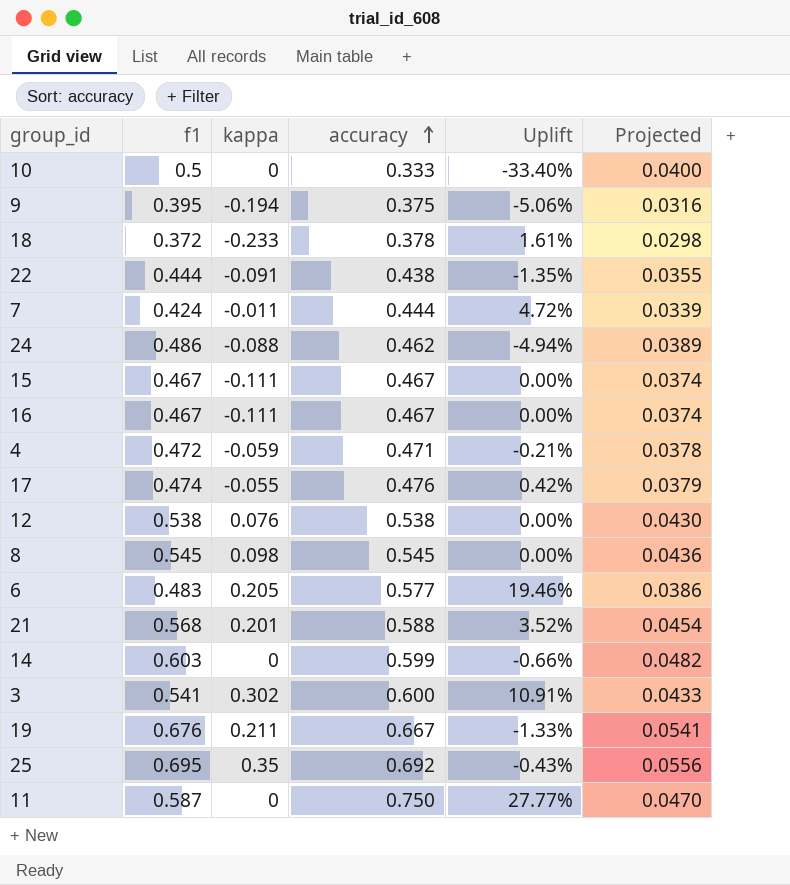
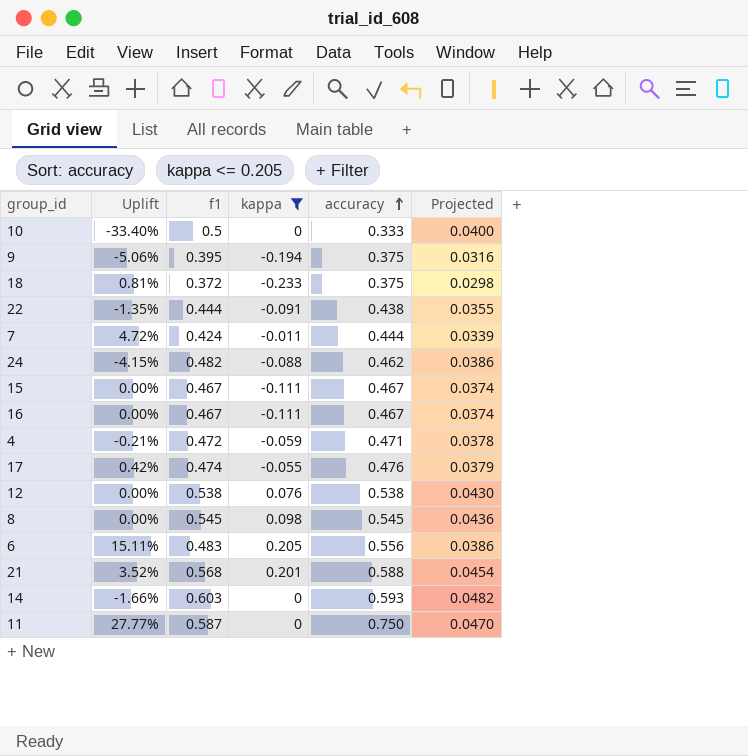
filter: none -> kappa <= 0.205
column Uplift | position: 5 -> 2
18 | Uplift: 1.61% -> 0.81%
18 | accuracy: 0.378 -> 0.375
24 | Uplift: -4.94% -> -4.15%
24 | f1: 0.486 -> 0.482
24 | Projected: 0.0389 -> 0.0386
6 | Uplift: 19.46% -> 15.11%
6 | accuracy: 0.577 -> 0.556
14 | Uplift: -0.66% -> -1.66%
14 | accuracy: 0.599 -> 0.593

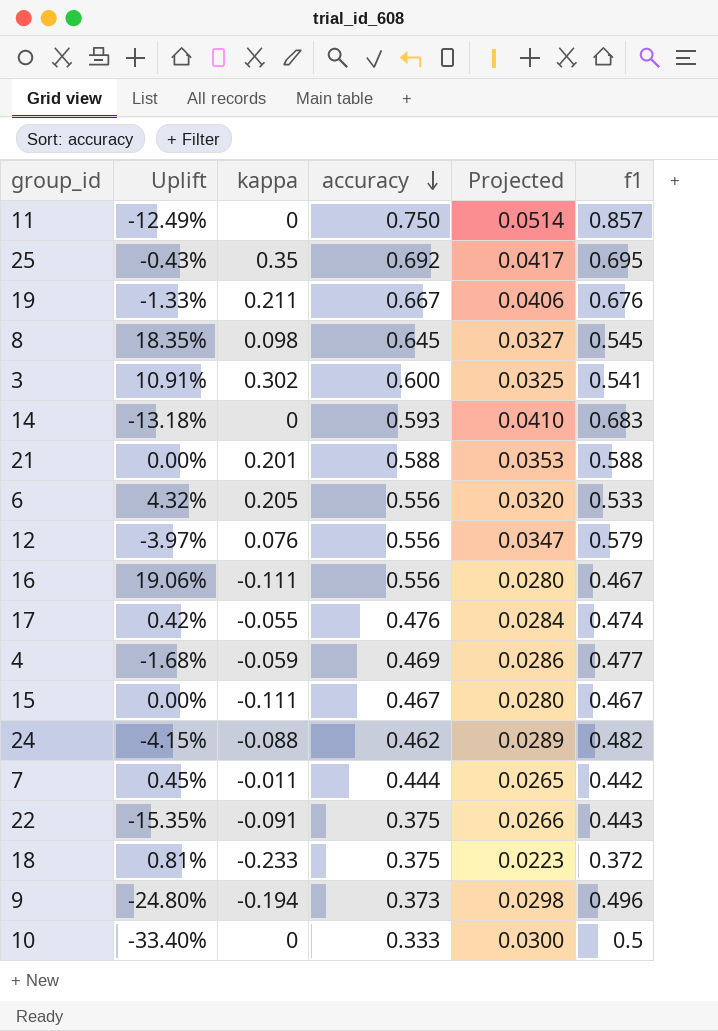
filter: kappa <= 0.205 -> none
row order: accuracy ascending -> accuracy descending
column Projected | formula: [f1] * 0.08 -> [f1] * 0.06
column f1 | position: 3 -> 6
11 | Uplift: 27.77% -> -12.49%
11 | f1: 0.587 -> 0.857
8 | Uplift: 0.00% -> 18.35%
8 | accuracy: 0.545 -> 0.645
14 | Uplift: -1.66% -> -13.18%
14 | f1: 0.603 -> 0.683
21 | Uplift: 3.52% -> 0.00%
21 | f1: 0.568 -> 0.588
6 | Uplift: 15.11% -> 4.32%
6 | f1: 0.483 -> 0.533
12 | Uplift: 0.00% -> -3.97%
12 | accuracy: 0.538 -> 0.556
12 | f1: 0.538 -> 0.579
16 | Uplift: 0.00% -> 19.06%
16 | accuracy: 0.467 -> 0.556
4 | Uplift: -0.21% -> -1.68%
4 | accuracy: 0.471 -> 0.469
4 | f1: 0.472 -> 0.477
7 | Uplift: 4.72% -> 0.45%
7 | f1: 0.424 -> 0.442
22 | Uplift: -1.35% -> -15.35%
22 | accuracy: 0.438 -> 0.375
22 | f1: 0.444 -> 0.443
9 | Uplift: -5.06% -> -24.80%
9 | accuracy: 0.375 -> 0.373
9 | f1: 0.395 -> 0.496

